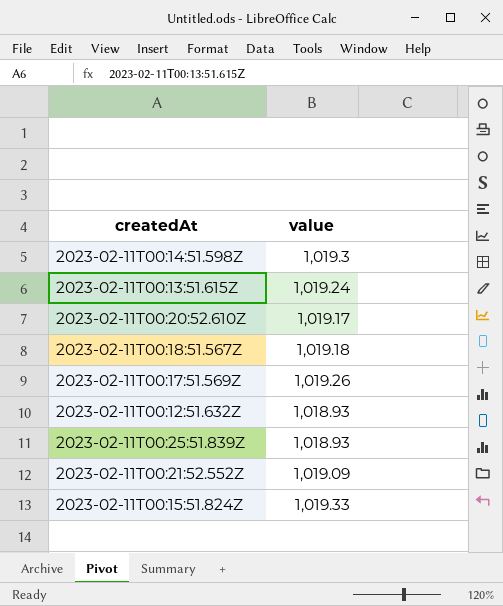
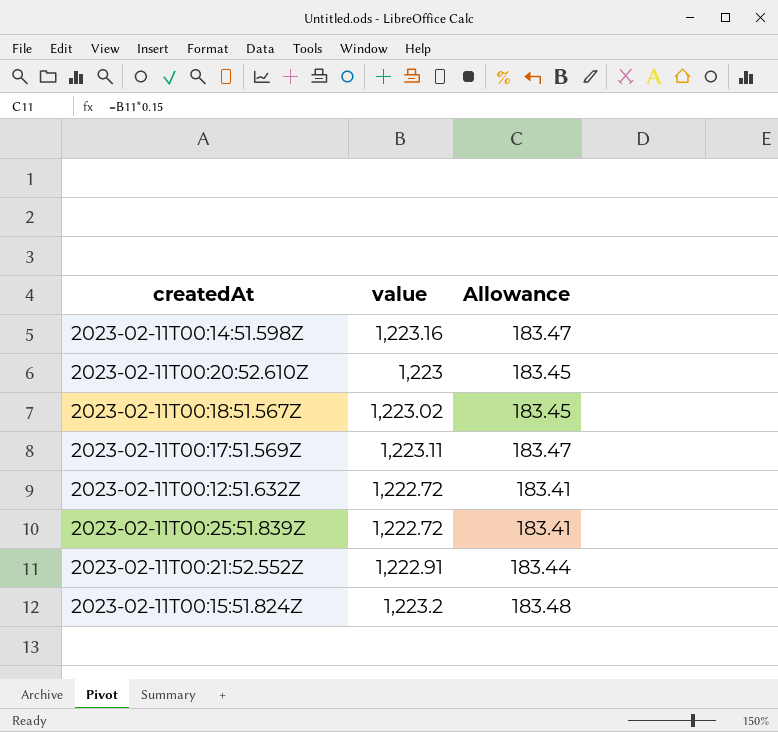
column Allowance | formula: none -> [value] * 0.15
row 2023-02-11T00:13:51.615Z: 1,019.24 -> none
2023-02-11T00:14:51.598Z | value: 1,019.3 -> 1,223.16
2023-02-11T00:20:52.610Z | value: 1,019.17 -> 1,223
2023-02-11T00:18:51.567Z | value: 1,019.18 -> 1,223.02
2023-02-11T00:17:51.569Z | value: 1,019.26 -> 1,223.11
2023-02-11T00:12:51.632Z | value: 1,018.93 -> 1,222.72
2023-02-11T00:25:51.839Z | value: 1,018.93 -> 1,222.72
2023-02-11T00:21:52.552Z | value: 1,019.09 -> 1,222.91
2023-02-11T00:15:51.824Z | value: 1,019.33 -> 1,223.2

